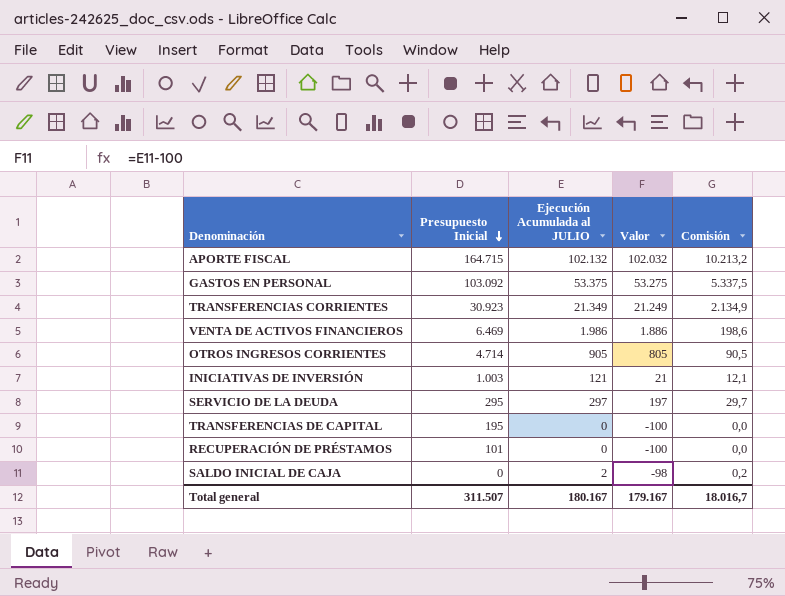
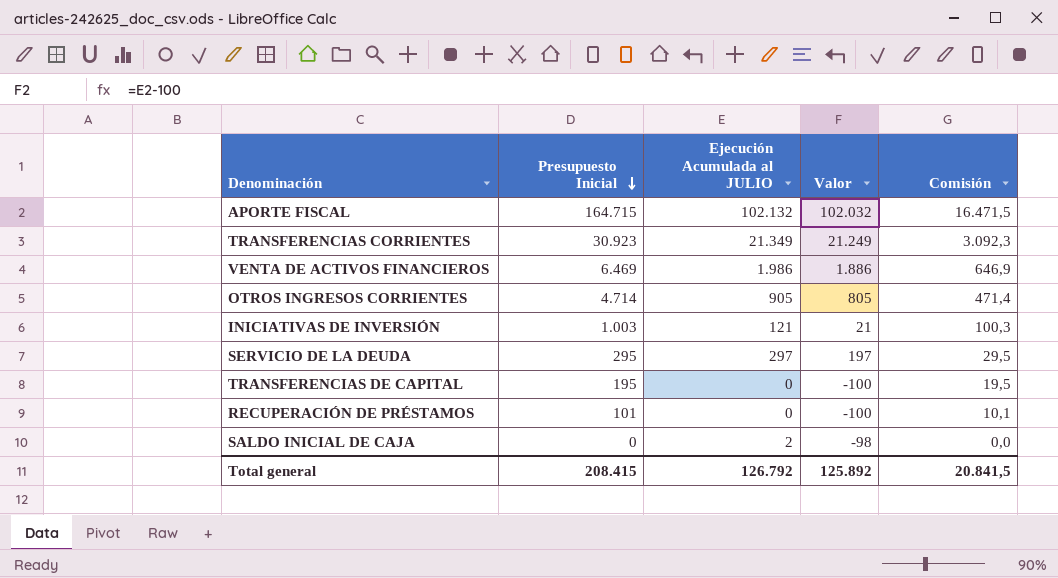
column Comisión | formula: [Ejecución Acumulada al JULIO] * 0,1 -> [Presupuesto Inicial] * 0,1
row GASTOS EN PERSONAL: 103.092 | 53.375 | 53.275 | 5.337,5 -> none
Total general | Presupuesto Inicial: 311.507 -> 208.415
Total general | Ejecución Acumulada al JULIO: 180.167 -> 126.792
Total general | Valor: 179.167 -> 125.892
Total general | Comisión: 18.016,7 -> 20.841,5

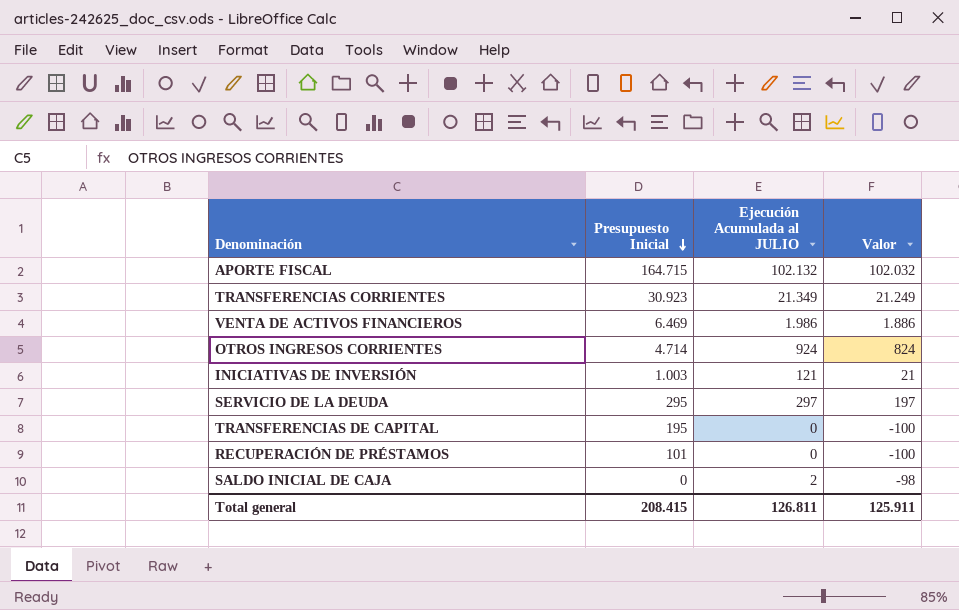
column Comisión | formula: [Presupuesto Inicial] * 0,1 -> none
OTROS INGRESOS CORRIENTES | Ejecución Acumulada al JULIO: 905 -> 924
OTROS INGRESOS CORRIENTES | Valor: 805 -> 824
Total general | Ejecución Acumulada al JULIO: 126.792 -> 126.811
Total general | Valor: 125.892 -> 125.911

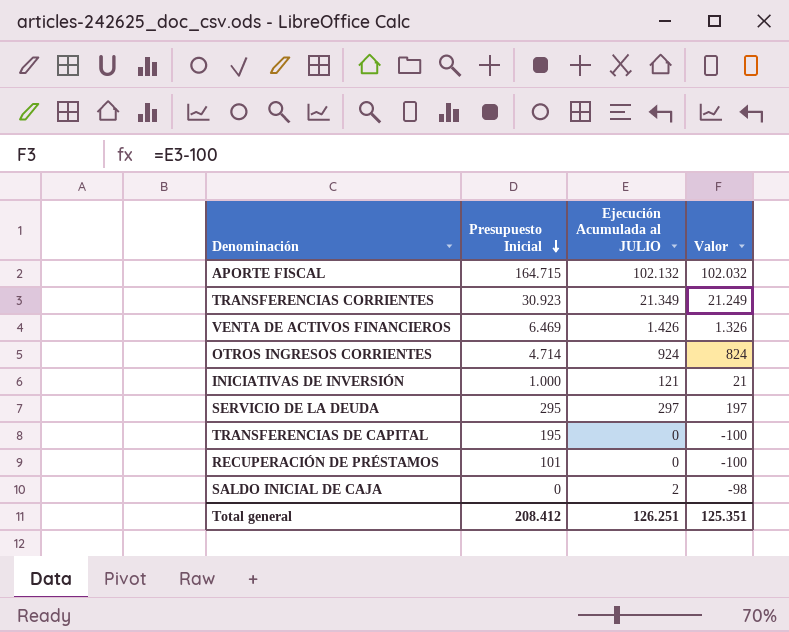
VENTA DE ACTIVOS FINANCIEROS | Ejecución Acumulada al JULIO: 1.986 -> 1.426
VENTA DE ACTIVOS FINANCIEROS | Valor: 1.886 -> 1.326
INICIATIVAS DE INVERSIÓN | Presupuesto Inicial: 1.003 -> 1.000
Total general | Presupuesto Inicial: 208.415 -> 208.412
Total general | Ejecución Acumulada al JULIO: 126.811 -> 126.251
Total general | Valor: 125.911 -> 125.351

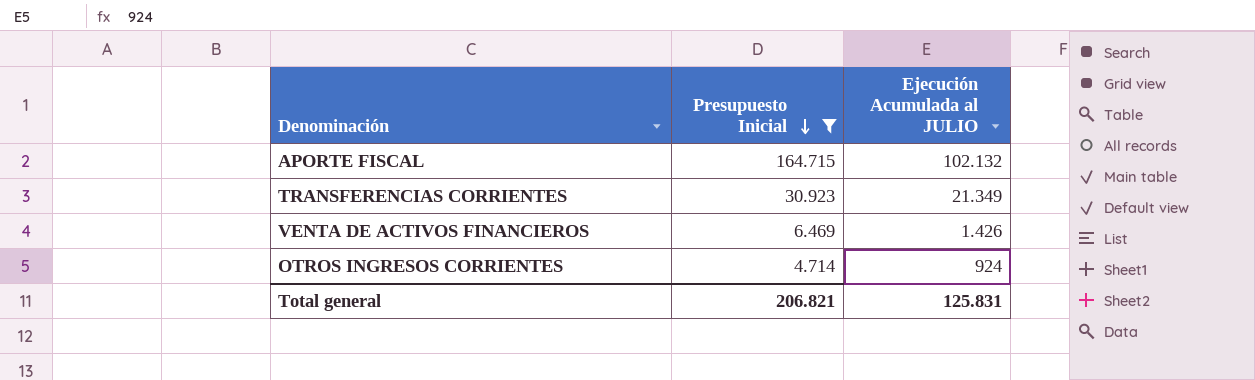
filter: none -> Presupuesto Inicial >= 4.714
column Valor | formula: [Ejecución Acumulada al JULIO] - 100 -> none
Total general | Presupuesto Inicial: 208.412 -> 206.821
Total general | Ejecución Acumulada al JULIO: 126.251 -> 125.831

